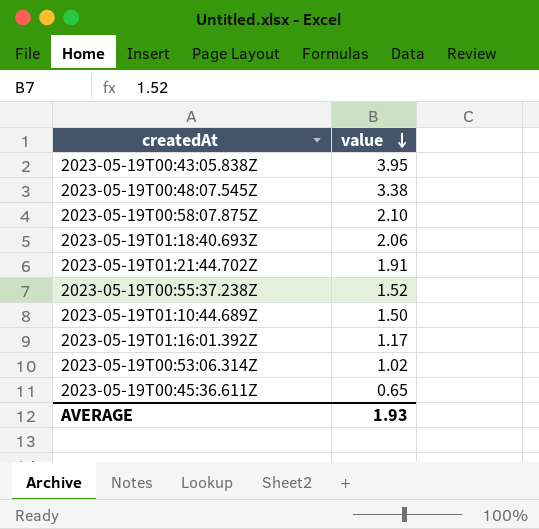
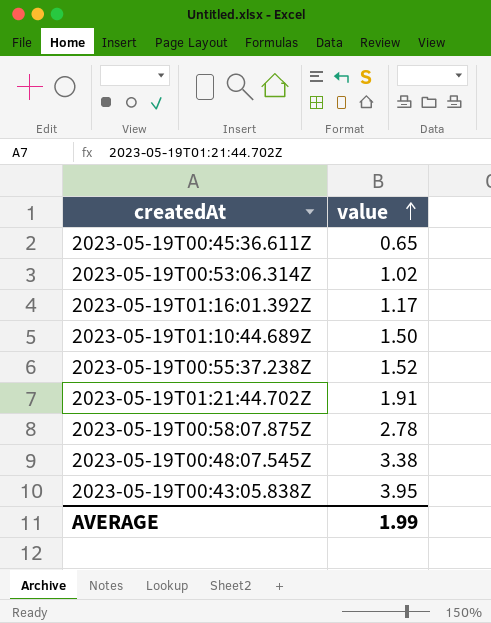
row order: value descending -> value ascending
row 2023-05-19T01:18:40.693Z: 2.06 -> none
2023-05-19T00:58:07.875Z | value: 2.10 -> 2.78
AVERAGE | value: 1.93 -> 1.99

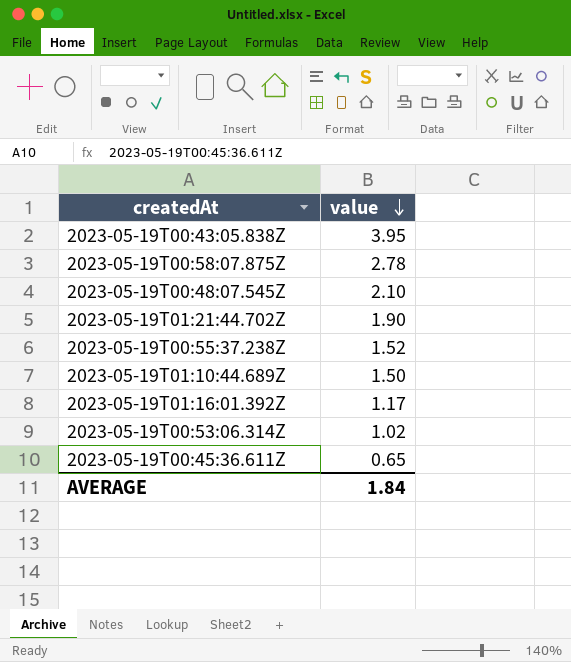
row order: value ascending -> value descending
2023-05-19T00:48:07.545Z | value: 3.38 -> 2.10
2023-05-19T01:21:44.702Z | value: 1.91 -> 1.90
AVERAGE | value: 1.99 -> 1.84

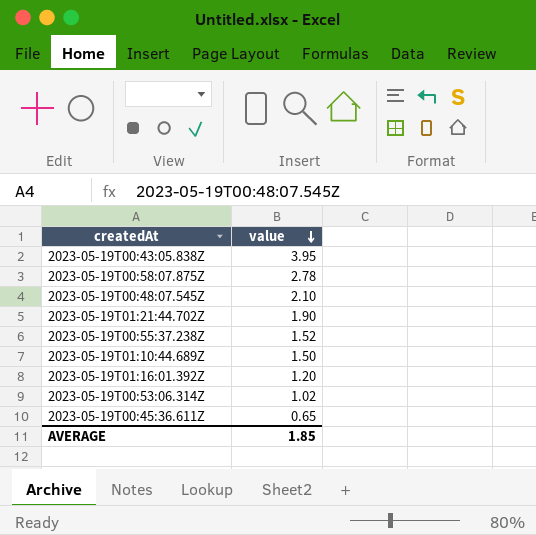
2023-05-19T01:16:01.392Z | value: 1.17 -> 1.20
AVERAGE | value: 1.84 -> 1.85

